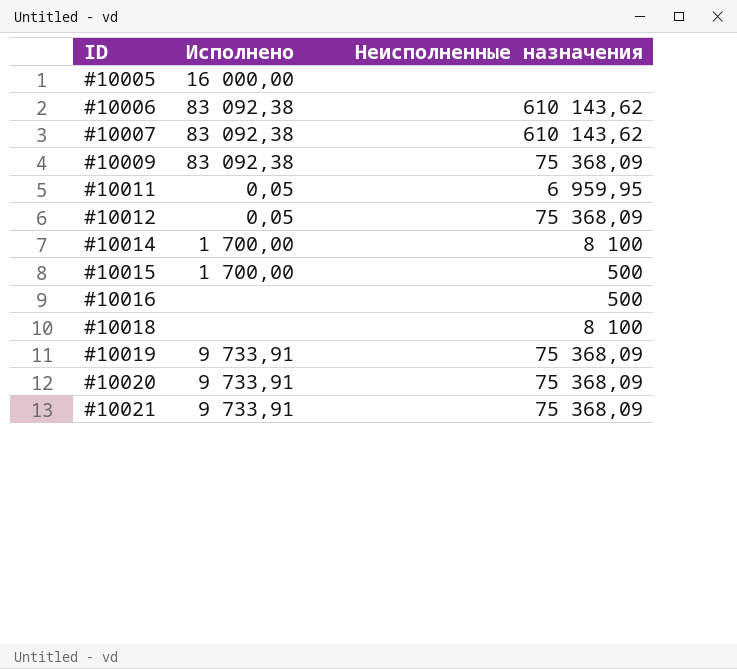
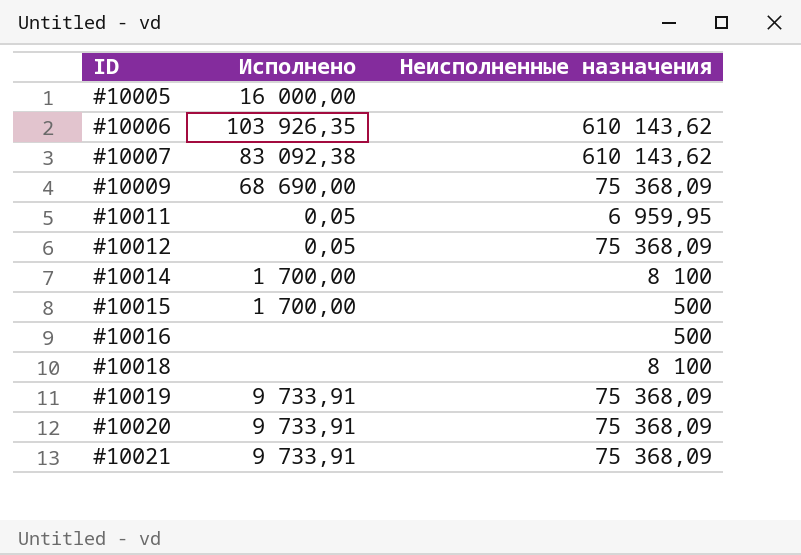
#10006 | Исполнено: 83 092,38 -> 103 926,35
#10009 | Исполнено: 83 092,38 -> 68 690,00

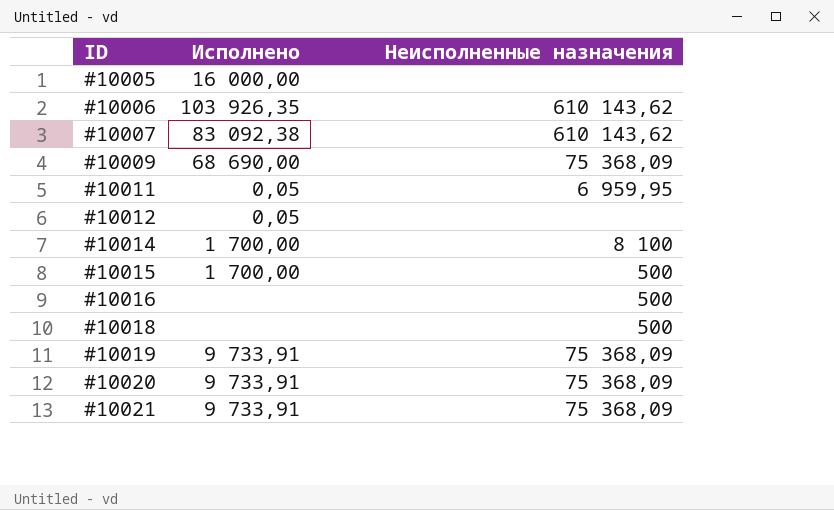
#10012 | Неисполненные назначения: 75 368,09 -> none
#10018 | Неисполненные назначения: 8 100 -> 500

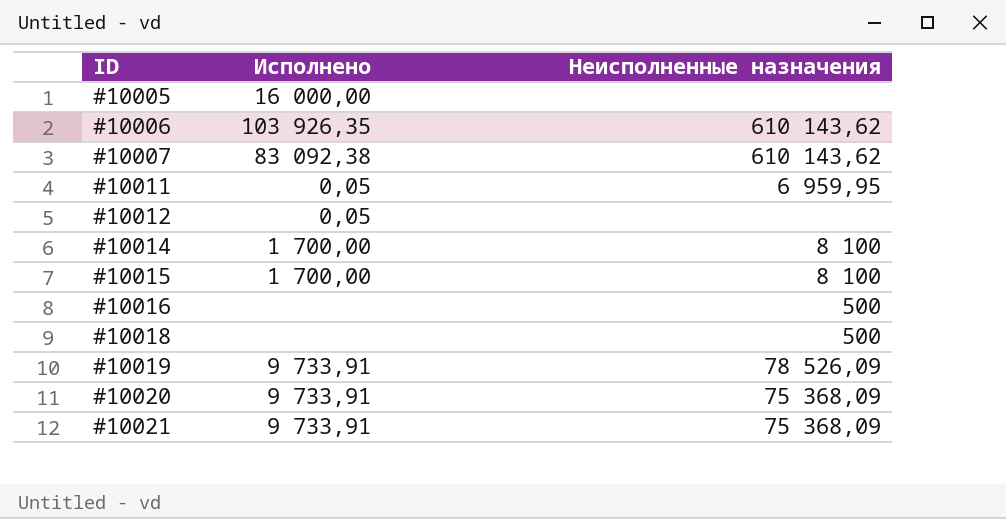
row #10009: 68 690,00 | 75 368,09 -> none
#10015 | Неисполненные назначения: 500 -> 8 100
#10019 | Неисполненные назначения: 75 368,09 -> 78 526,09

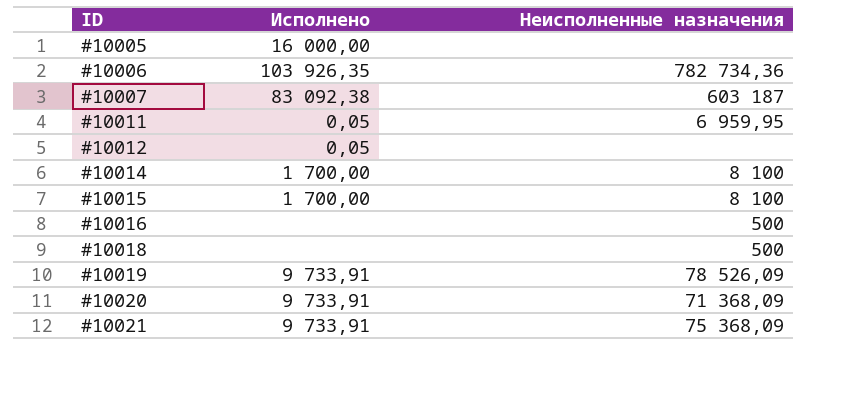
#10006 | Неисполненные назначения: 610 143,62 -> 782 734,36
#10007 | Неисполненные назначения: 610 143,62 -> 603 187
#10020 | Неисполненные назначения: 75 368,09 -> 71 368,09

